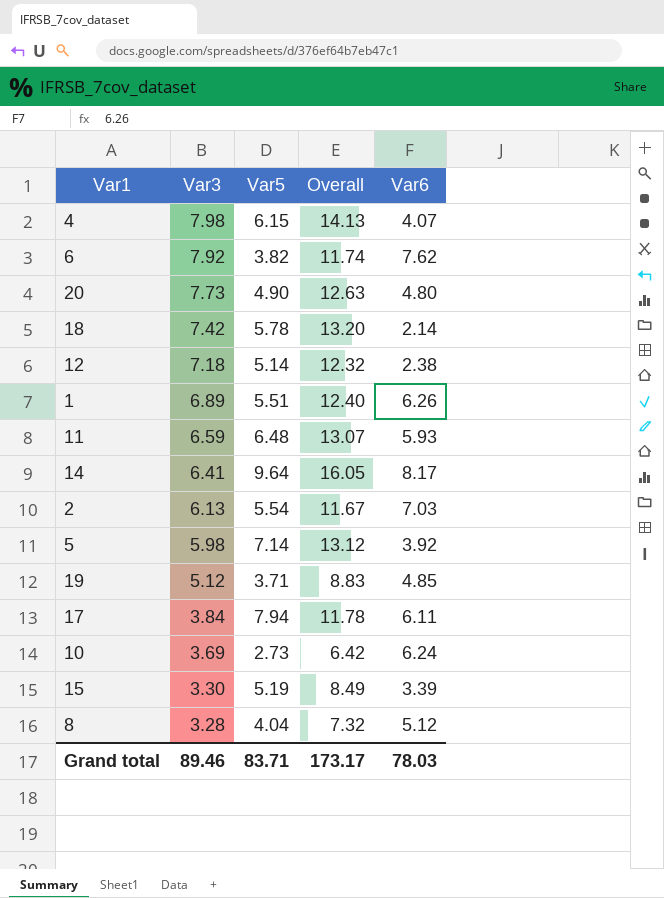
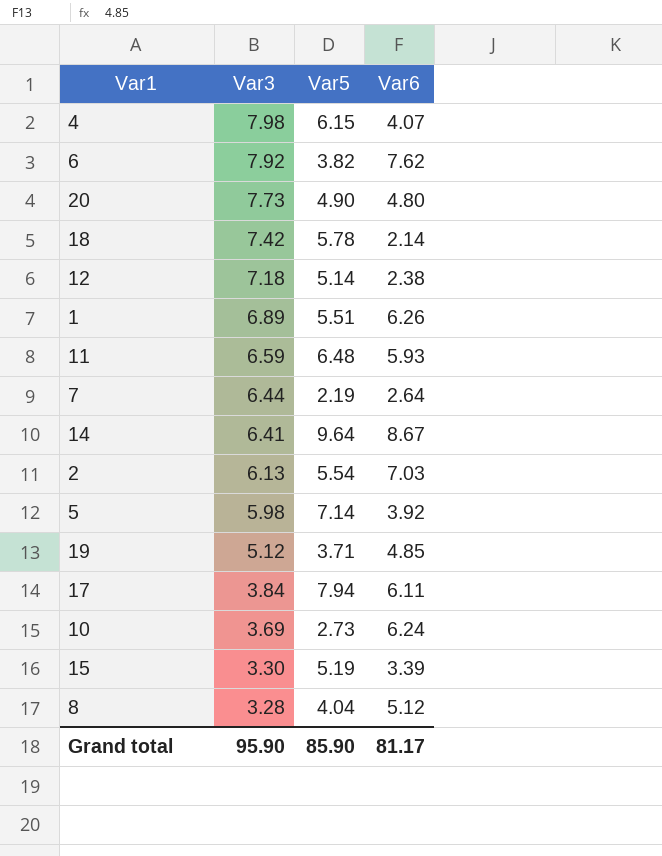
column Overall | formula: [Var3] + [Var5] -> none
row 7: none -> 6.44 | 2.19 | 2.64
14 | Var6: 8.17 -> 8.67
Grand total | Var3: 89.46 -> 95.90
Grand total | Var5: 83.71 -> 85.90
Grand total | Var6: 78.03 -> 81.17

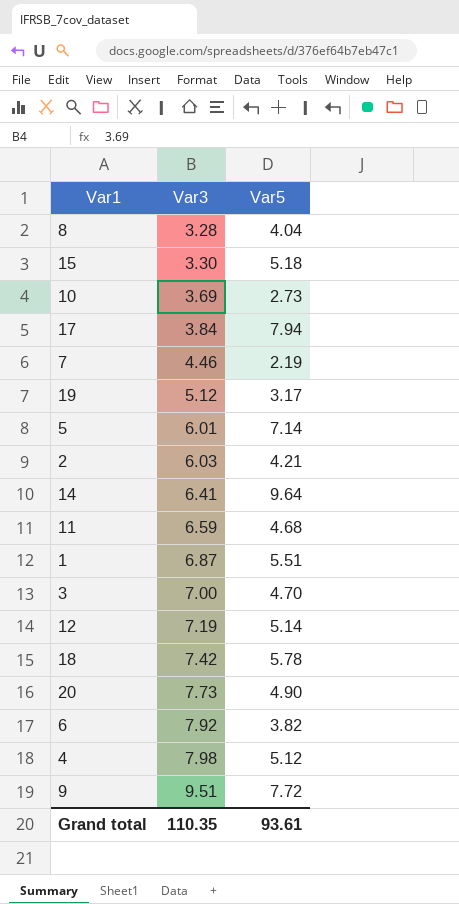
row order: Var3 descending -> Var3 ascending
column Var6 | position: 4 -> none
15 | Var5: 5.19 -> 5.18
7 | Var3: 6.44 -> 4.46
19 | Var5: 3.71 -> 3.17
5 | Var3: 5.98 -> 6.01
2 | Var3: 6.13 -> 6.03
2 | Var5: 5.54 -> 4.21
11 | Var5: 6.48 -> 4.68
1 | Var3: 6.89 -> 6.87
row 3: none -> 7.00 | 4.70
12 | Var3: 7.18 -> 7.19
4 | Var5: 6.15 -> 5.12
row 9: none -> 9.51 | 7.72
Grand total | Var3: 95.90 -> 110.35
Grand total | Var5: 85.90 -> 93.61

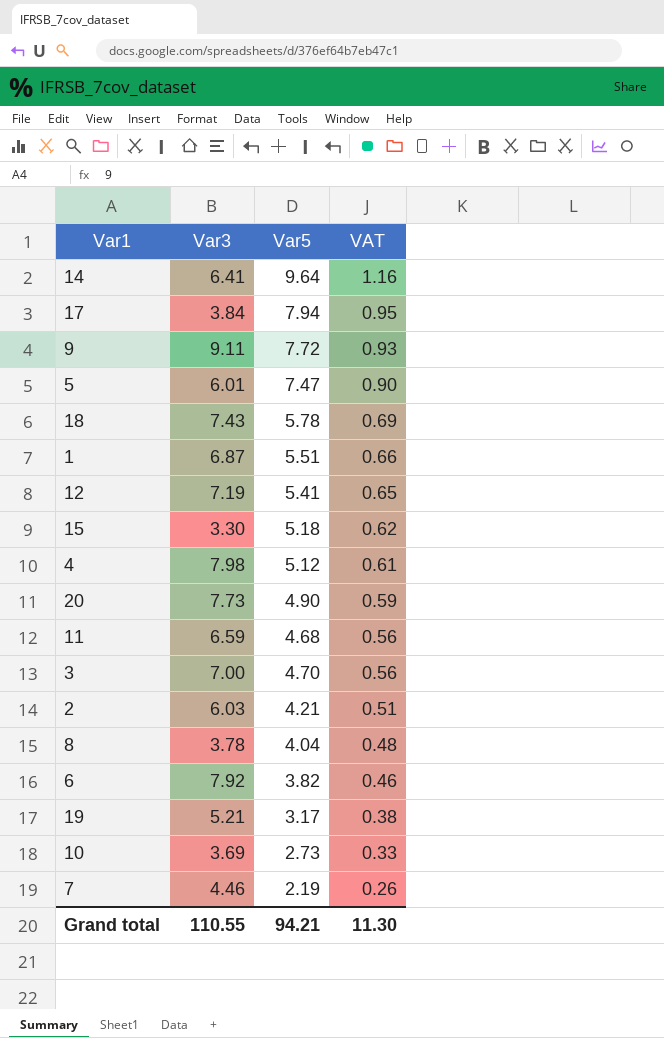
row order: Var3 ascending -> VAT descending
column VAT | formula: none -> [Var5] * 0.12
9 | Var3: 9.51 -> 9.11
5 | Var5: 7.14 -> 7.47
18 | Var3: 7.42 -> 7.43
12 | Var5: 5.14 -> 5.41
8 | Var3: 3.28 -> 3.78
19 | Var3: 5.12 -> 5.21
Grand total | Var3: 110.35 -> 110.55
Grand total | Var5: 93.61 -> 94.21

